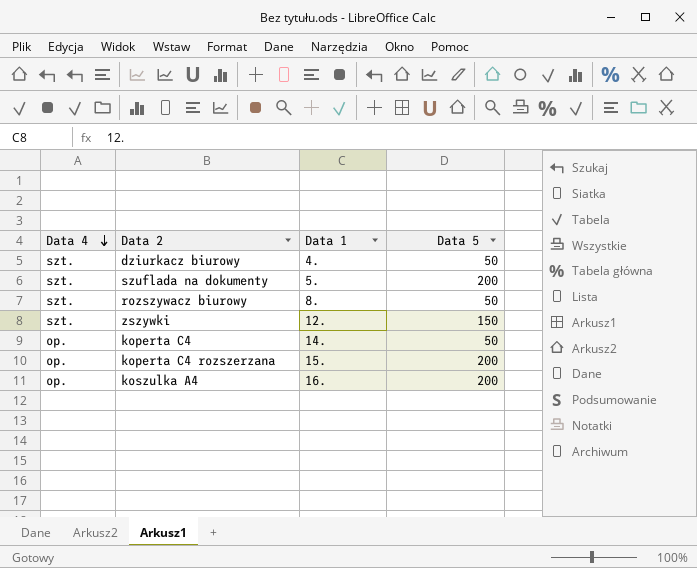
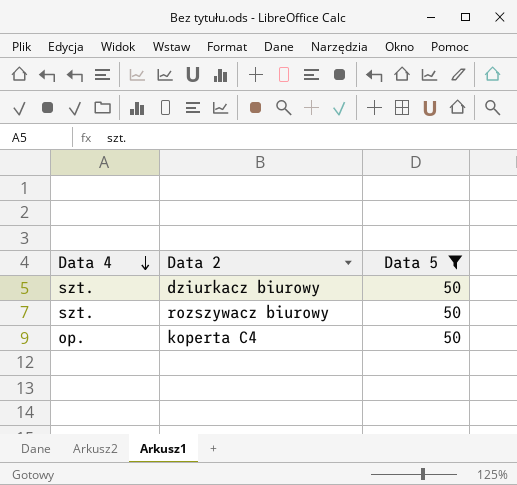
filter: none -> Data 5 = 50
column Data 1 | position: 3 -> none

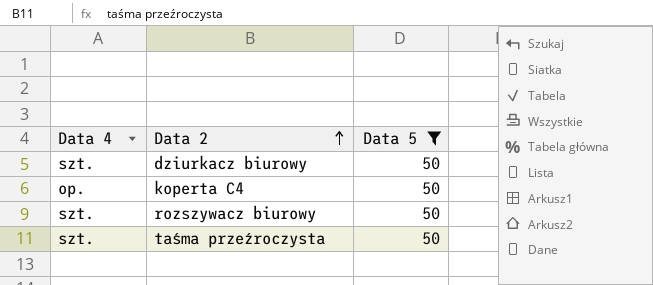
row order: Data 4 descending -> Data 2 ascending
row taśma przeźroczysta: none -> szt. | 50

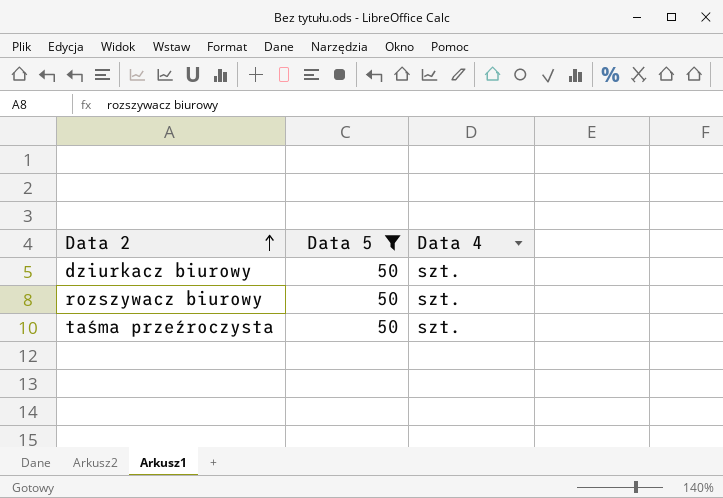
column Data 4 | position: 1 -> 3
row koperta C4: op. | 50 -> none

